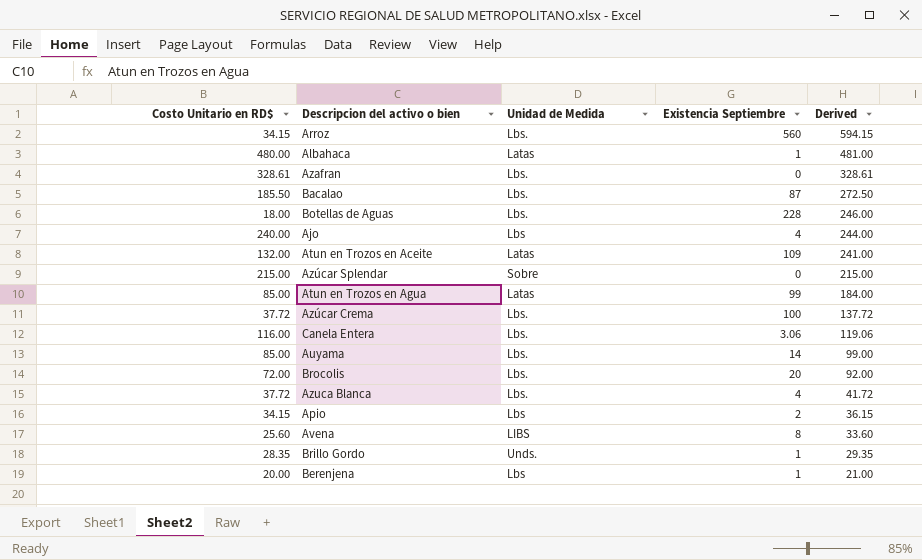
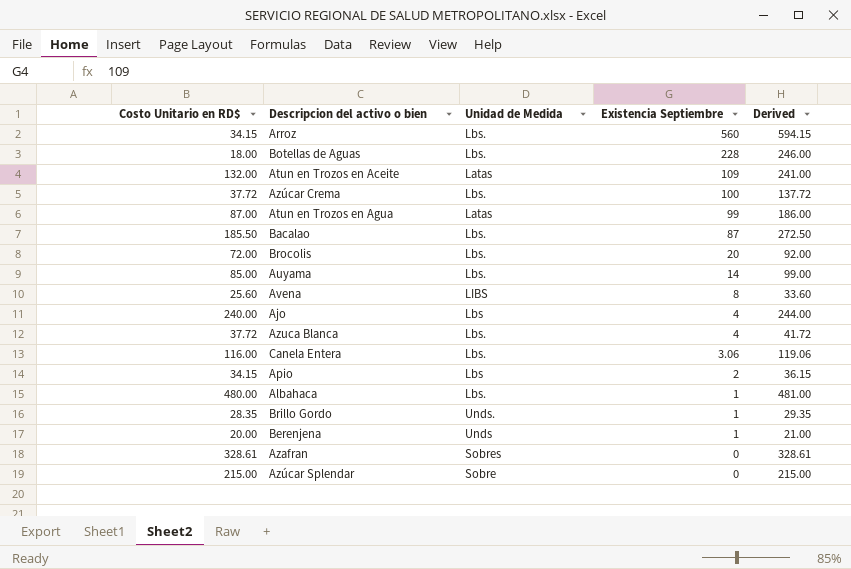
row order: Derived descending -> Existencia Septiembre descending
Atun en Trozos en Agua | Costo Unitario en RD$: 85.00 -> 87.00
Atun en Trozos en Agua | Derived: 184.00 -> 186.00
Albahaca | Unidad de Medida: Latas -> Lbs.
Berenjena | Unidad de Medida: Lbs -> Unds
Azafran | Unidad de Medida: Lbs. -> Sobres

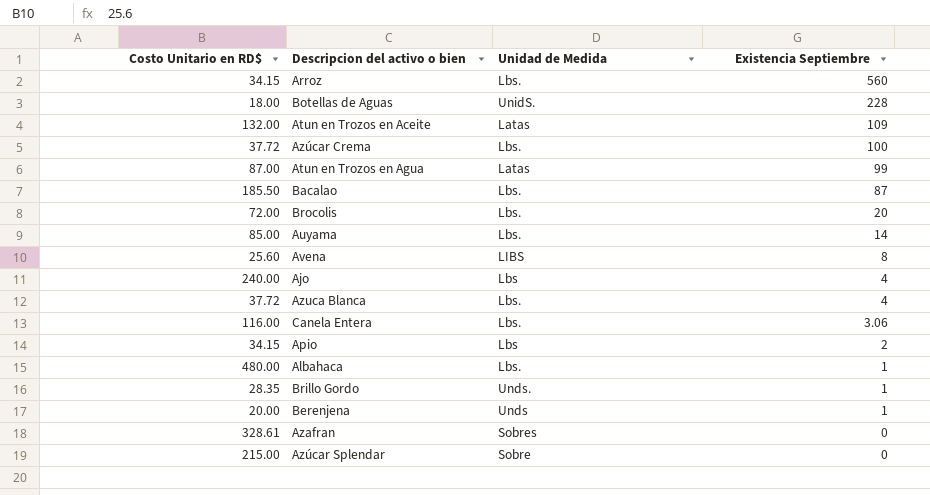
column Derived | formula: [Costo Unitario en RD$] + [Existencia Septiembre] -> none
Botellas de Aguas | Unidad de Medida: Lbs. -> UnidS.

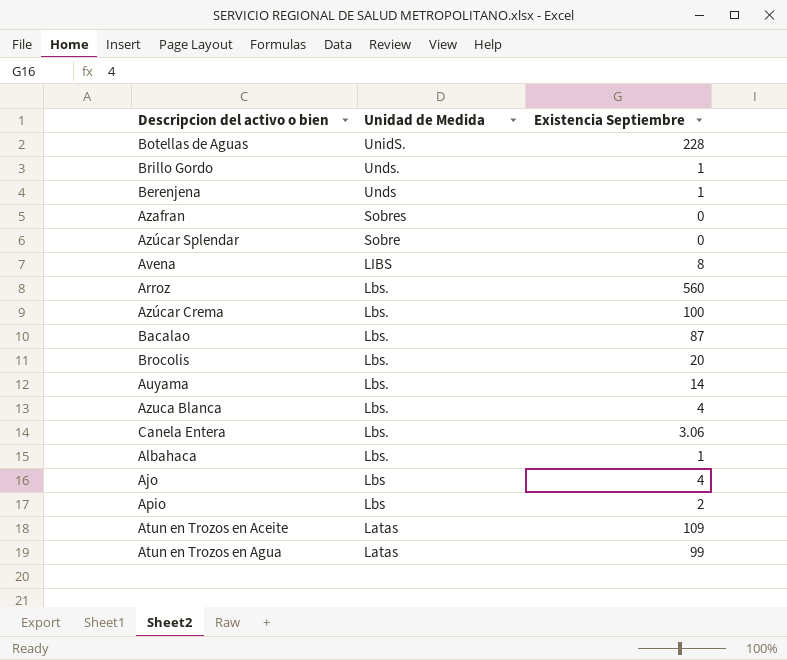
row order: Existencia Septiembre descending -> Unidad de Medida descending
column Costo Unitario en RD$ | position: 1 -> none

